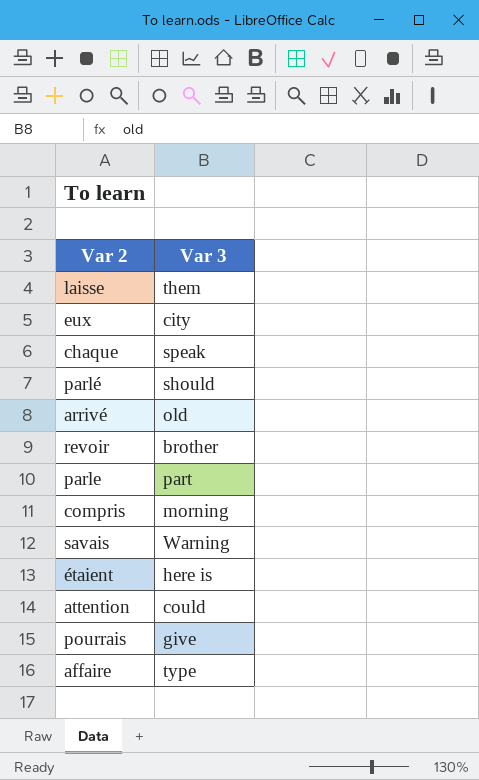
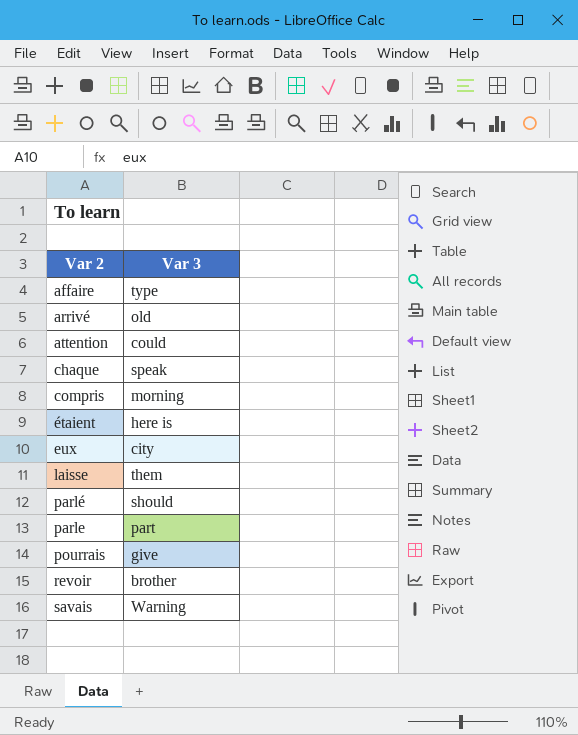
row order: none -> Var 2 ascending

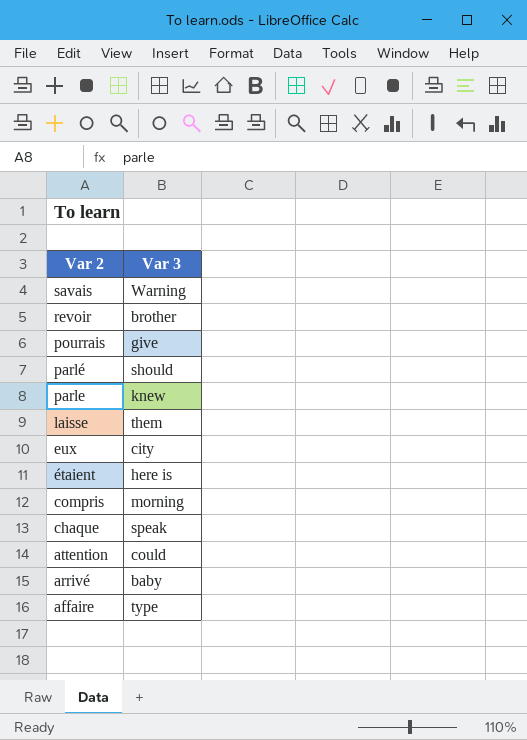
row order: Var 2 ascending -> Var 2 descending
parle | Var 3: part -> knew
arrivé | Var 3: old -> baby

